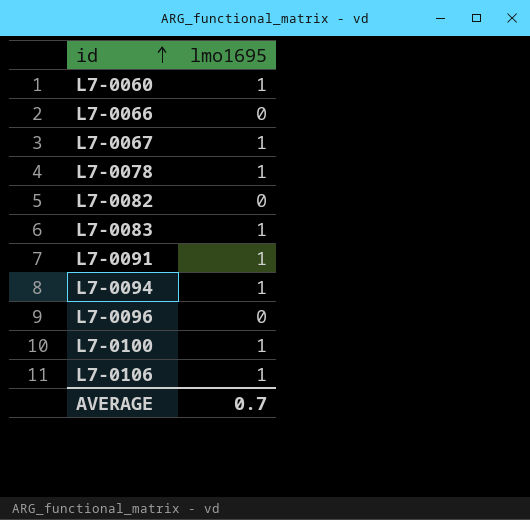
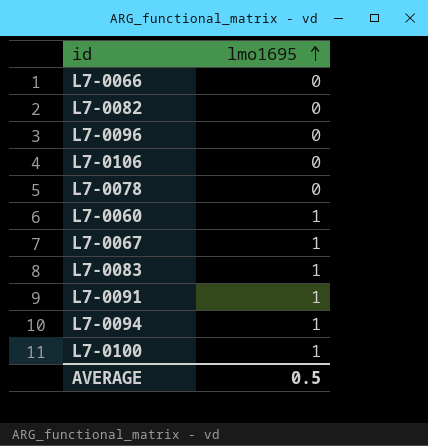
row order: id ascending -> lmo1695 ascending
L7-0106 | lmo1695: 1 -> 0
L7-0078 | lmo1695: 1 -> 0
AVERAGE | lmo1695: 0.7 -> 0.5

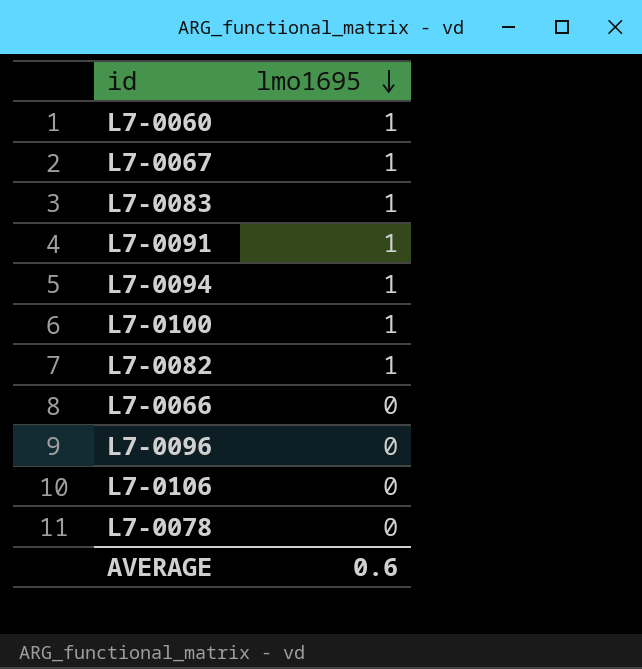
row order: lmo1695 ascending -> lmo1695 descending
L7-0082 | lmo1695: 0 -> 1
AVERAGE | lmo1695: 0.5 -> 0.6

